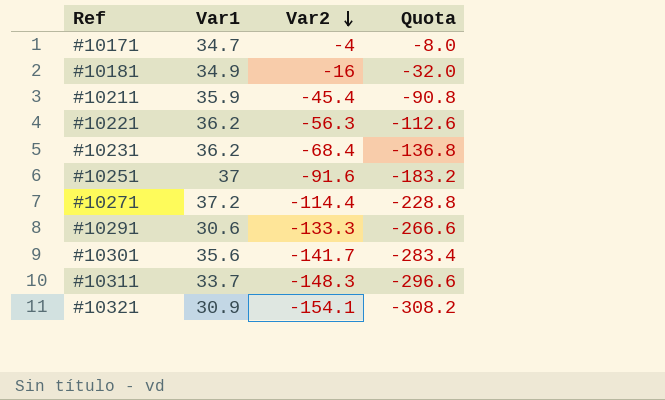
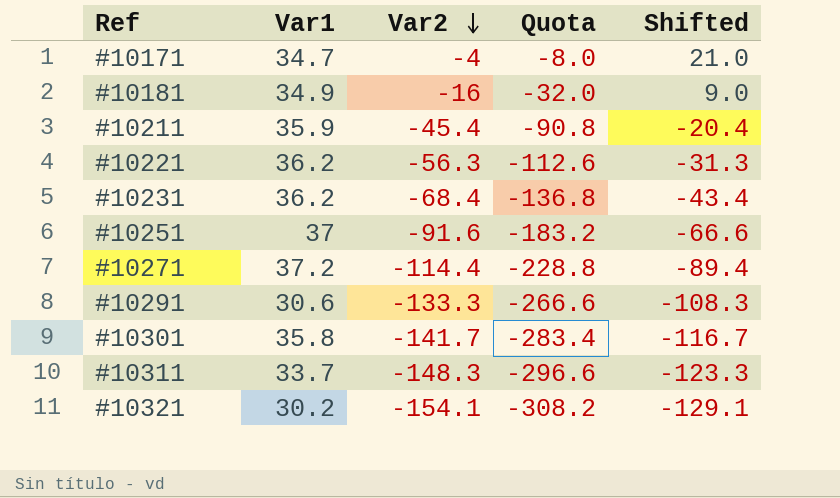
column Shifted | formula: none -> [Var2] + 25
#10301 | Var1: 35.6 -> 35.8
#10321 | Var1: 30.9 -> 30.2

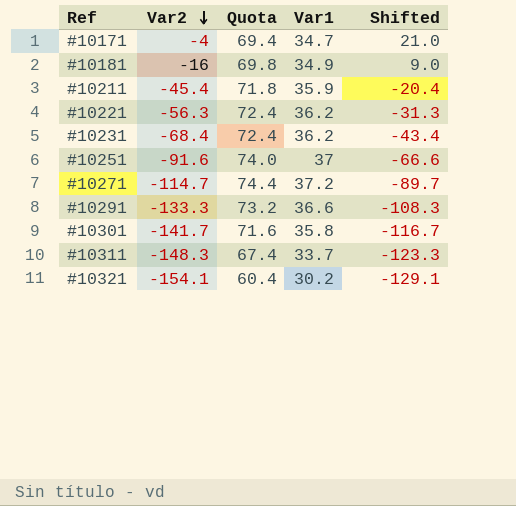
column Quota | formula: [Var2] * 2 -> [Var1] * 2
column Var1 | position: 2 -> 4
#10271 | Var2: -114.4 -> -114.7
#10271 | Shifted: -89.4 -> -89.7
#10291 | Var1: 30.6 -> 36.6

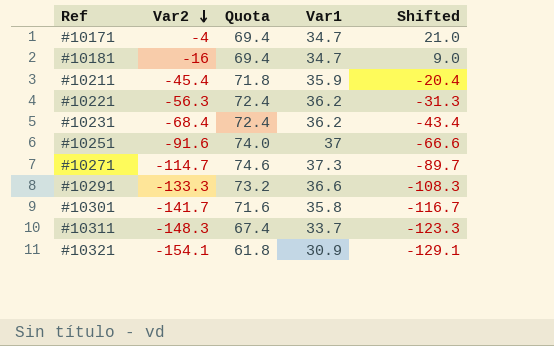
#10181 | Quota: 69.8 -> 69.4
#10181 | Var1: 34.9 -> 34.7
#10271 | Quota: 74.4 -> 74.6
#10271 | Var1: 37.2 -> 37.3
#10321 | Quota: 60.4 -> 61.8
#10321 | Var1: 30.2 -> 30.9

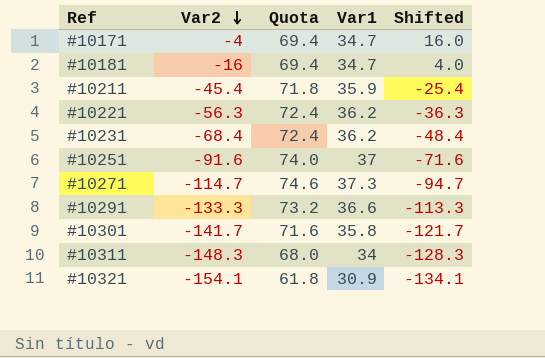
column Shifted | formula: [Var2] + 25 -> [Var2] + 20
#10311 | Quota: 67.4 -> 68.0
#10311 | Var1: 33.7 -> 34

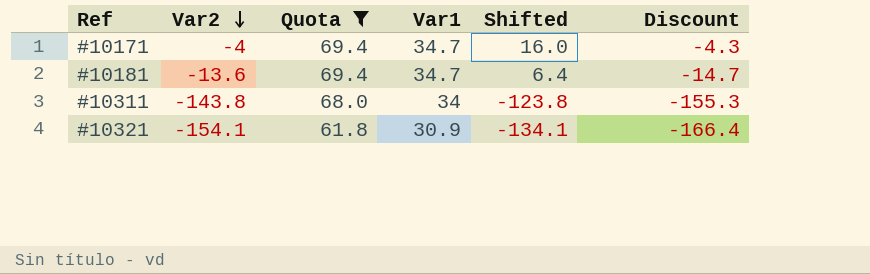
filter: none -> Quota <= 69.4
column Discount | formula: none -> [Var2] * 1.08
#10181 | Var2: -16 -> -13.6
#10181 | Shifted: 4.0 -> 6.4
#10311 | Var2: -148.3 -> -143.8
#10311 | Shifted: -128.3 -> -123.8

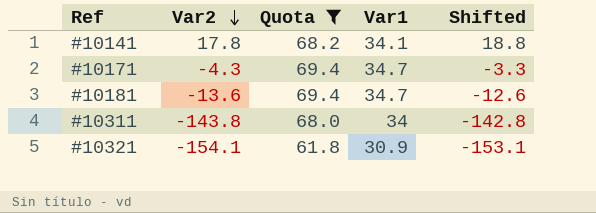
column Discount | formula: [Var2] * 1.08 -> none
column Shifted | formula: [Var2] + 20 -> [Var2] + 1
row #10141: none -> 17.8 | 68.2 | 34.1 | 18.8
#10171 | Var2: -4 -> -4.3

